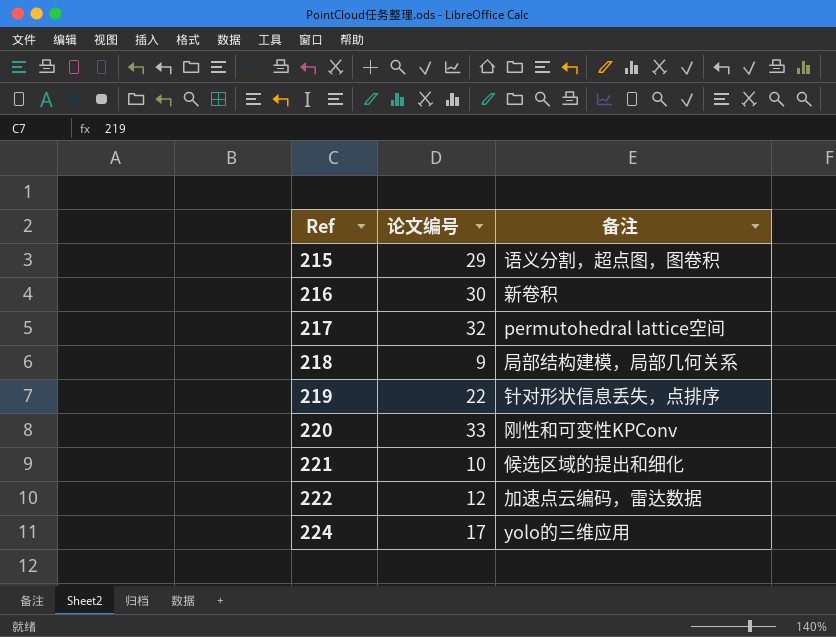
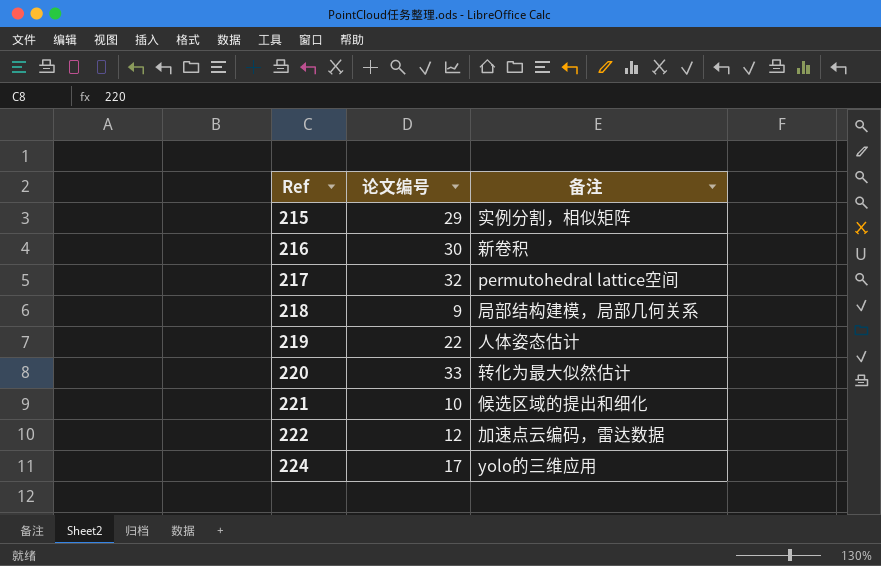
215 | 备注: 语义分割，超点图，图卷积 -> 实例分割，相似矩阵
219 | 备注: 针对形状信息丢失，点排序 -> 人体姿态估计
220 | 备注: 刚性和可变性KPConv -> 转化为最大似然估计

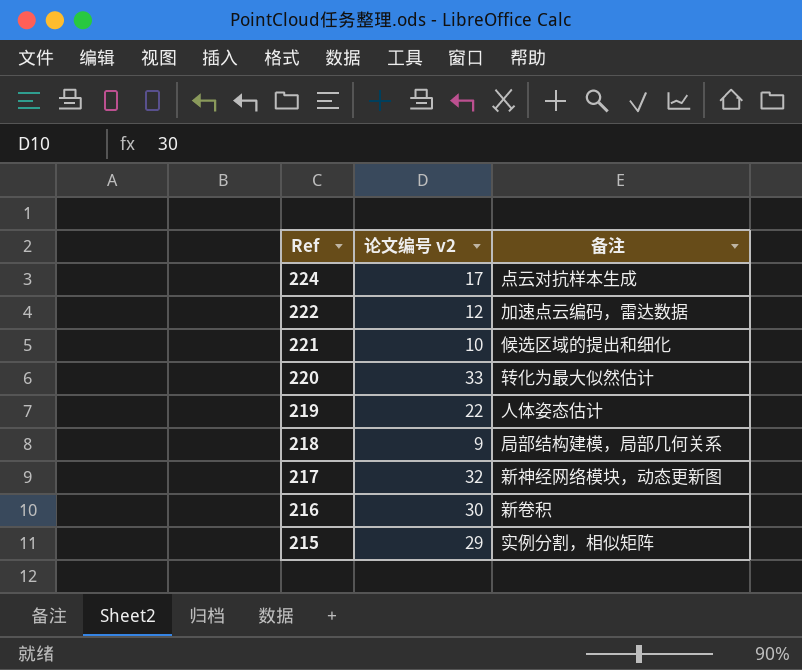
row order: Ref ascending -> Ref descending
column name: 论文编号 -> 论文编号 v2
224 | 备注: yolo的三维应用 -> 点云对抗样本生成
217 | 备注: permutohedral lattice空间 -> 新神经网络模块，动态更新图

